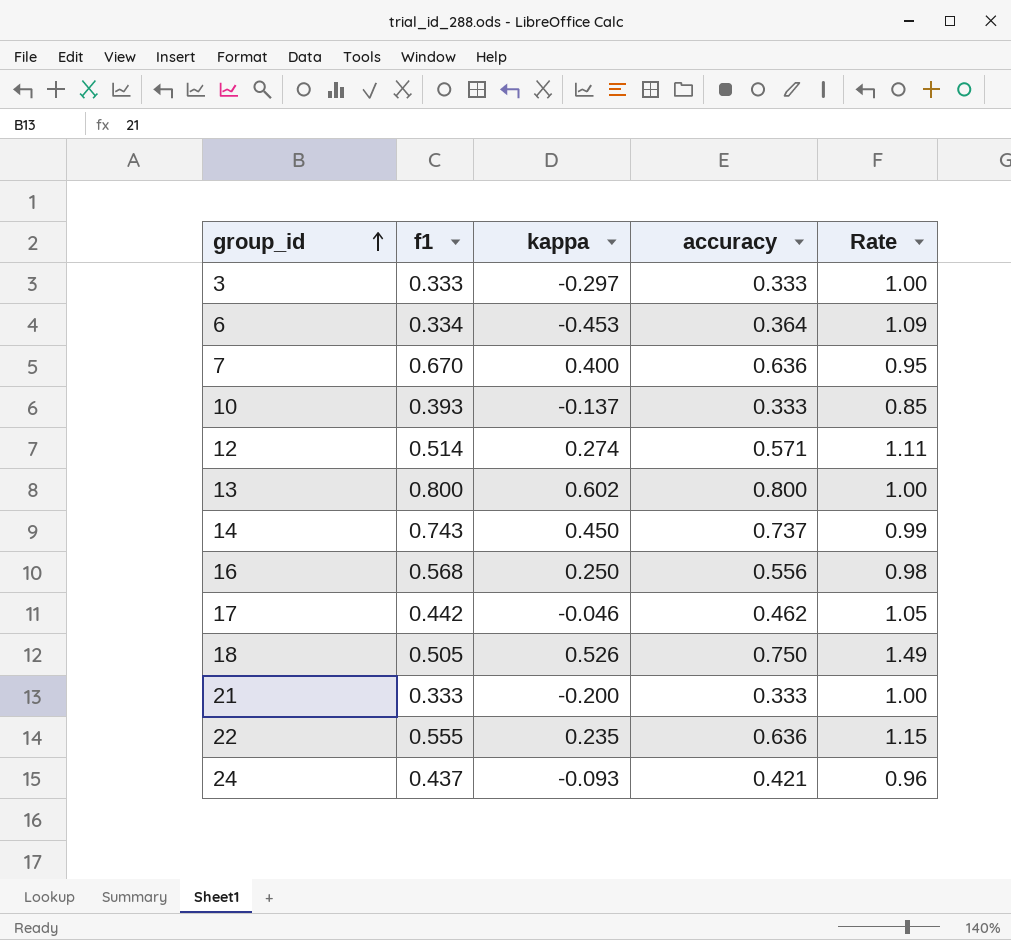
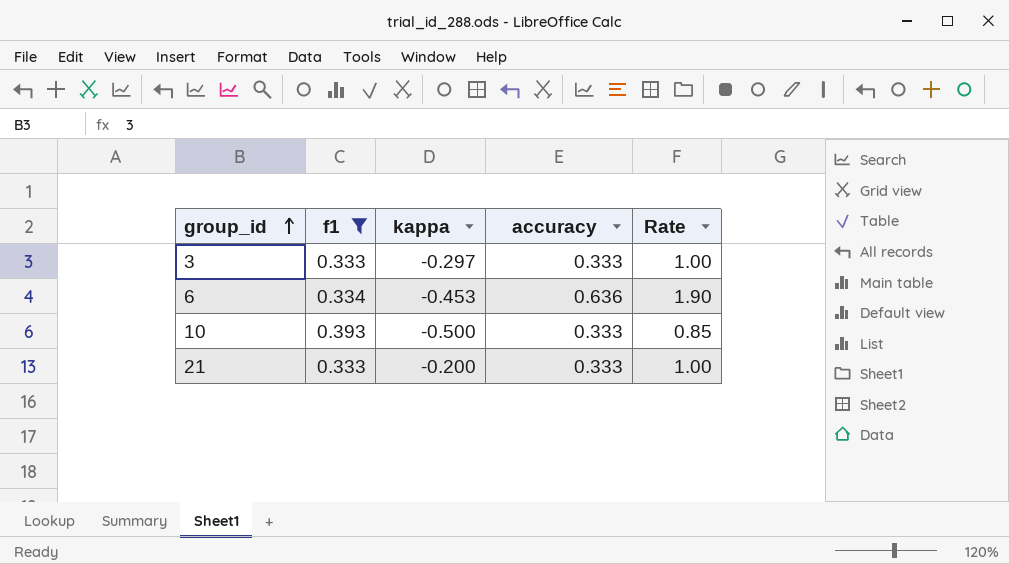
filter: none -> f1 <= 0.393
6 | accuracy: 0.364 -> 0.636
6 | Rate: 1.09 -> 1.90
10 | kappa: -0.137 -> -0.500

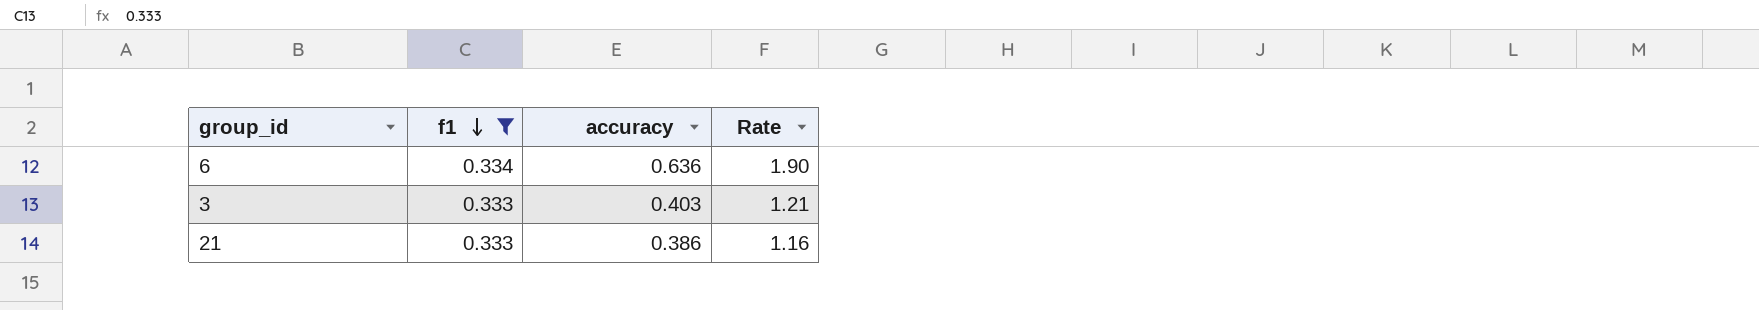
row order: group_id ascending -> f1 descending
column kappa | position: 3 -> none
row 10: 0.393 | -0.500 | 0.333 | 0.85 -> none
3 | accuracy: 0.333 -> 0.403
3 | Rate: 1.00 -> 1.21
21 | accuracy: 0.333 -> 0.386
21 | Rate: 1.00 -> 1.16

